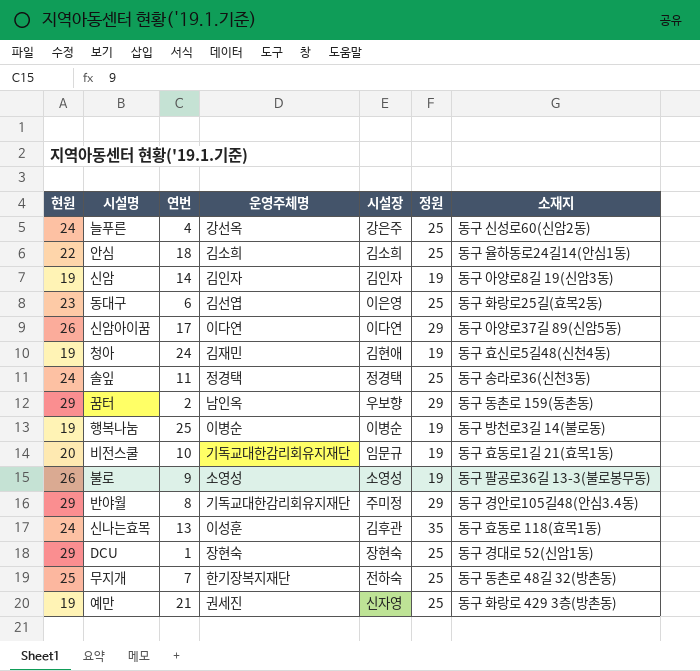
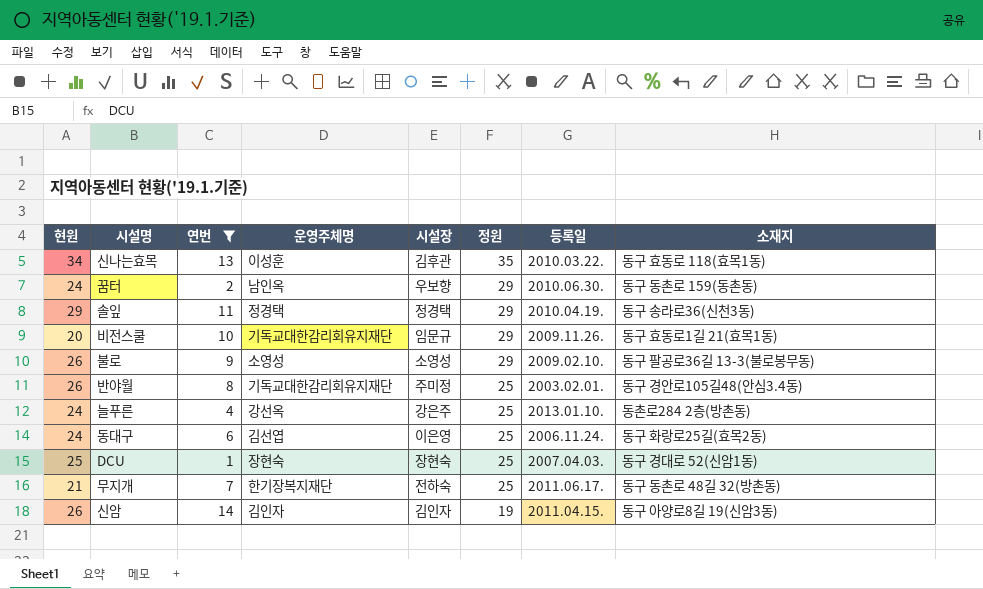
filter: none -> 연번 <= 14
row order: none -> 정원 descending
column 등록일 | position: none -> 7
신나는효목 | 현원: 24 -> 34
꿈터 | 현원: 29 -> 24
솔잎 | 현원: 24 -> 29
솔잎 | 정원: 25 -> 29
비전스쿨 | 정원: 19 -> 29
불로 | 정원: 19 -> 29
반야월 | 현원: 29 -> 26
반야월 | 정원: 29 -> 25
늘푸른 | 소재지: 동구 신성로60(신암2동) -> 동촌로284 2층(방촌동)
동대구 | 현원: 23 -> 24
DCU | 현원: 29 -> 25
무지개 | 현원: 25 -> 21
신암 | 현원: 19 -> 26

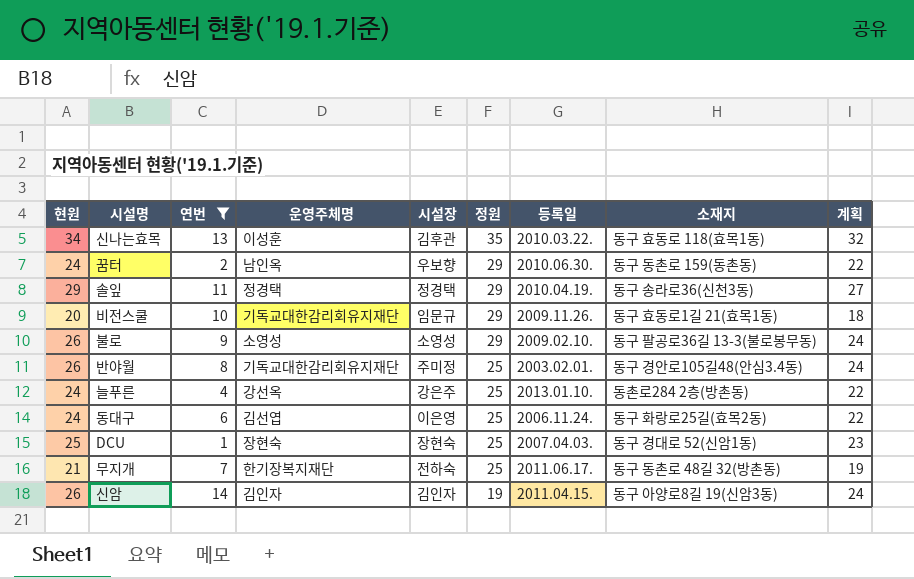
column 계획 | formula: none -> [현원] - 2

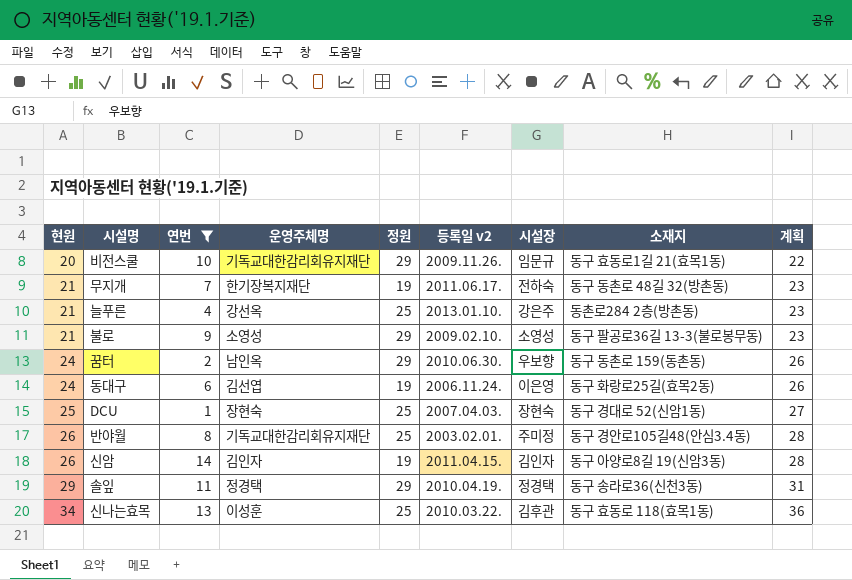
row order: 정원 descending -> 현원 ascending
column name: 등록일 -> 등록일 v2
column 시설장 | position: 5 -> 7
column 계획 | formula: [현원] - 2 -> [현원] + 2
무지개 | 정원: 25 -> 19
늘푸른 | 현원: 24 -> 21
불로 | 현원: 26 -> 21
동대구 | 정원: 25 -> 19
신나는효목 | 정원: 35 -> 25

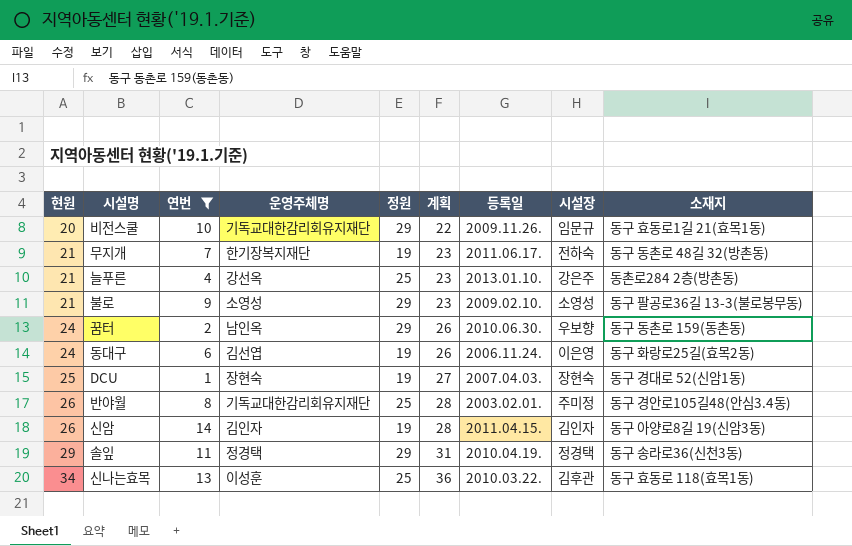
column 계획 | position: 9 -> 6
column name: 등록일 v2 -> 등록일
DCU | 정원: 25 -> 19

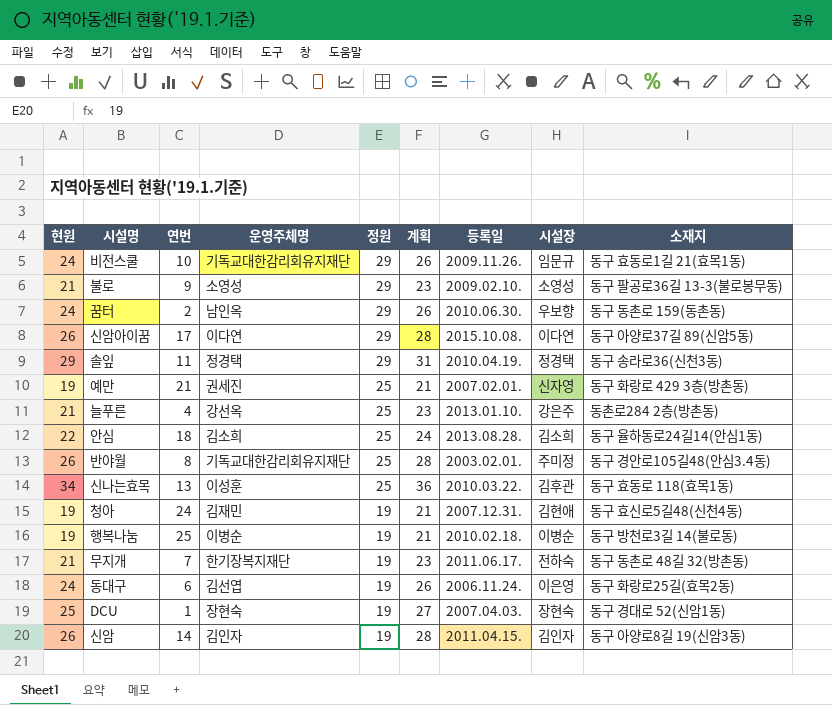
filter: 연번 <= 14 -> none
row order: 현원 ascending -> 정원 descending
비전스쿨 | 현원: 20 -> 24
비전스쿨 | 계획: 22 -> 26

